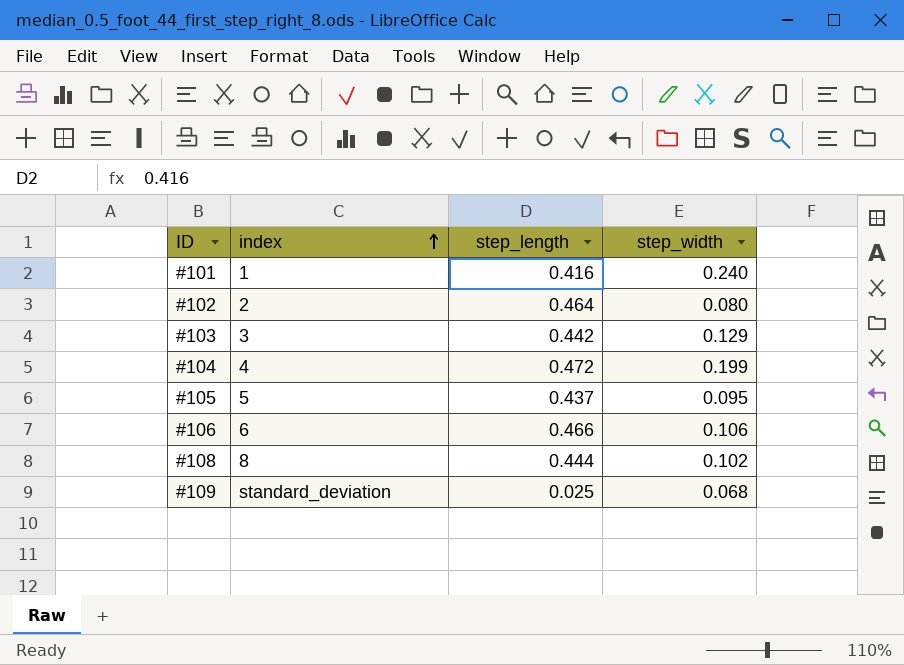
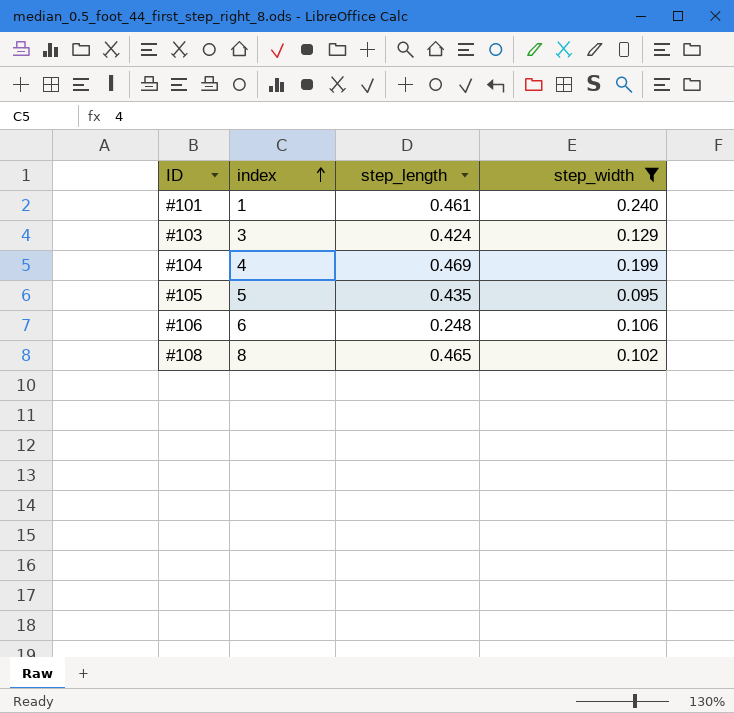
filter: none -> step_width >= 0.095
#101 | step_length: 0.416 -> 0.461
#103 | step_length: 0.442 -> 0.424
#104 | step_length: 0.472 -> 0.469
#105 | step_length: 0.437 -> 0.435
#106 | step_length: 0.466 -> 0.248
#108 | step_length: 0.444 -> 0.465

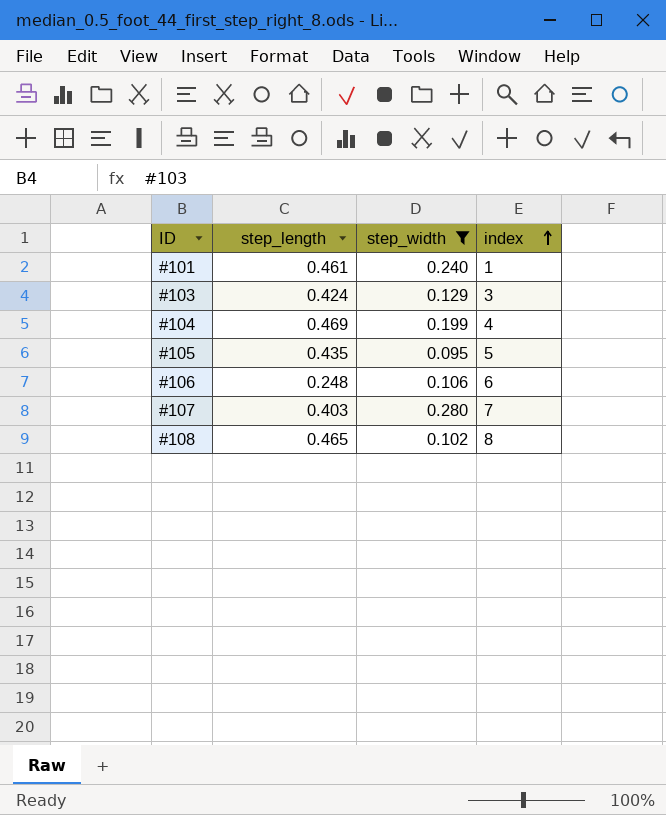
column index | position: 2 -> 4
row #107: none -> 0.403 | 0.280 | 7

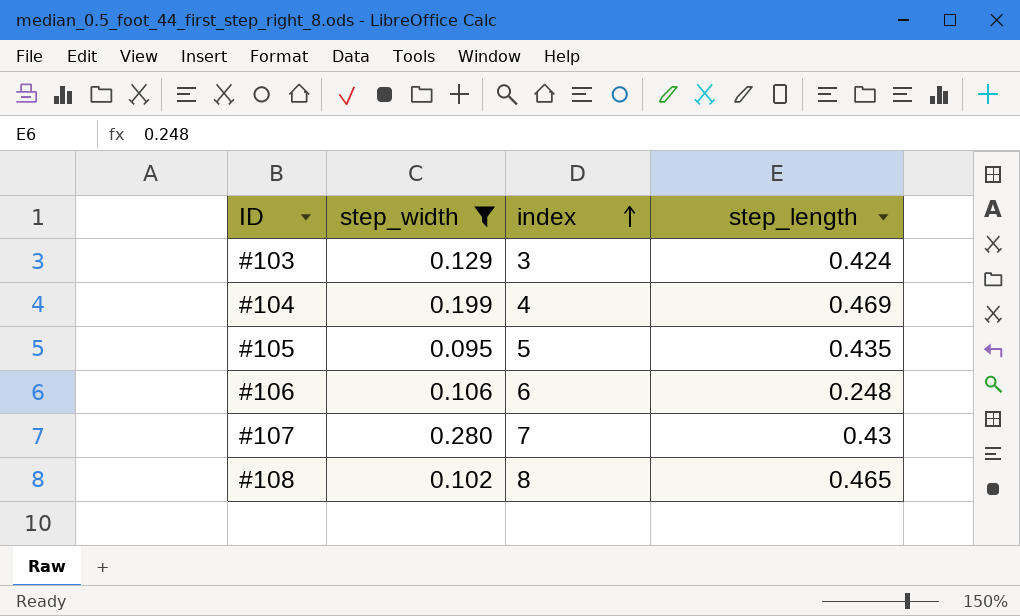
column step_length | position: 2 -> 4
row #101: 0.461 | 0.240 | 1 -> none
#107 | step_length: 0.403 -> 0.43

